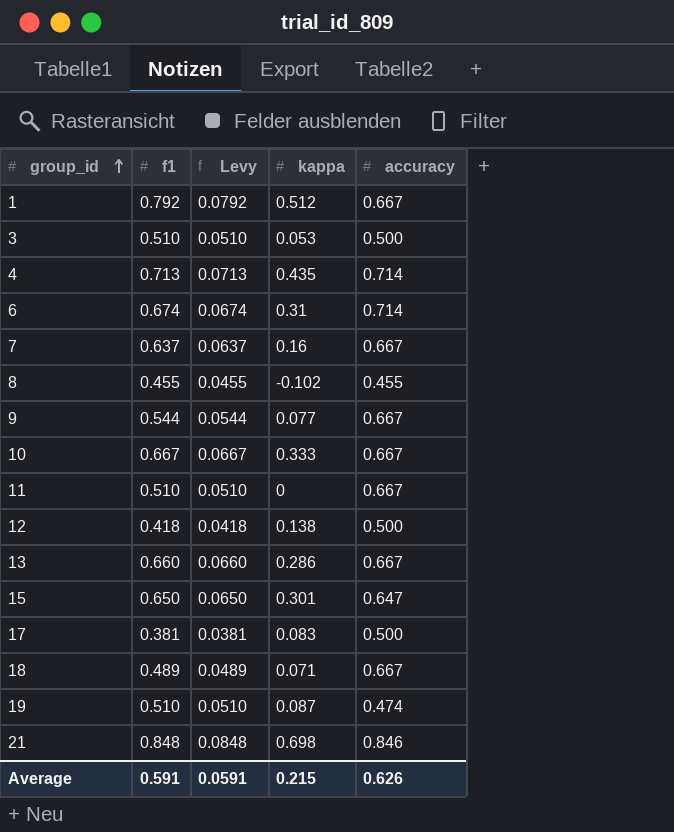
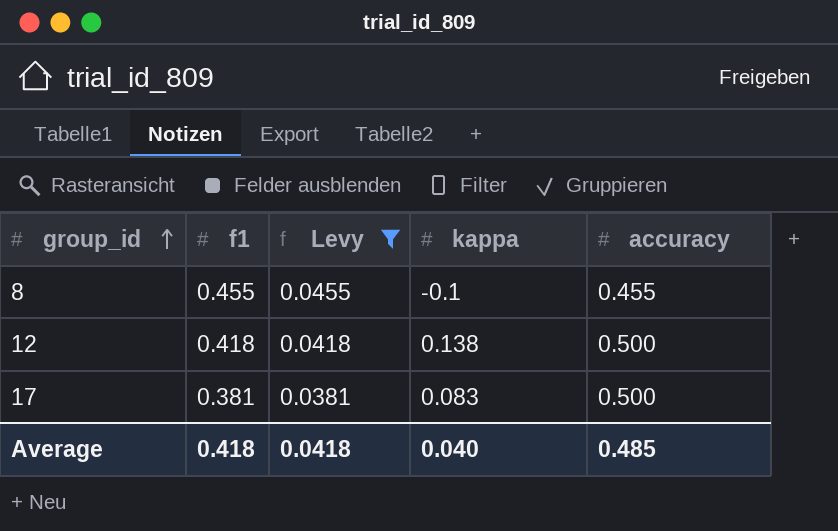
filter: none -> Levy <= 0.0455
8 | kappa: -0.102 -> -0.1
Average | f1: 0.591 -> 0.418
Average | Levy: 0.0591 -> 0.0418
Average | kappa: 0.215 -> 0.040
Average | accuracy: 0.626 -> 0.485

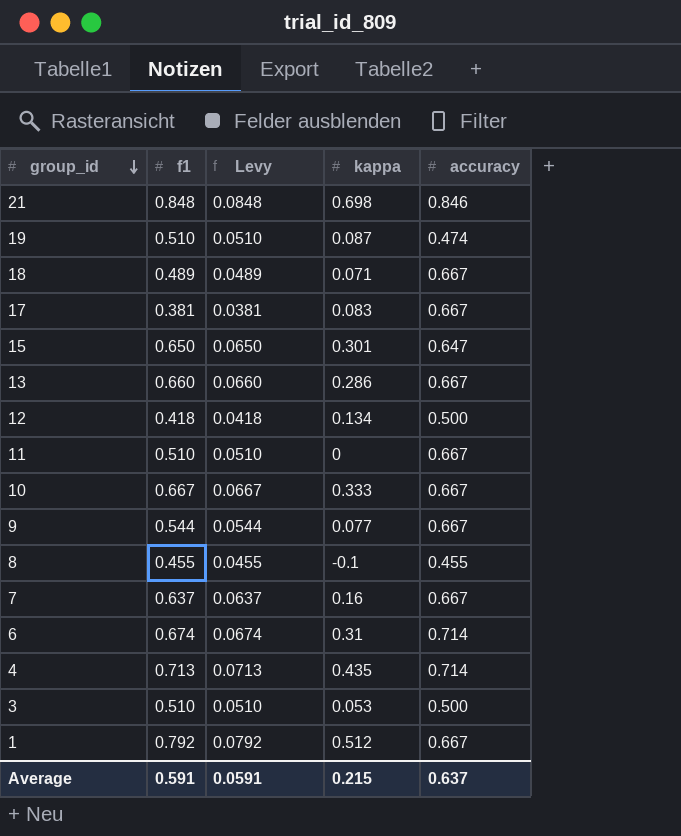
filter: Levy <= 0.0455 -> none
row order: group_id ascending -> group_id descending
17 | accuracy: 0.500 -> 0.667
12 | kappa: 0.138 -> 0.134
Average | f1: 0.418 -> 0.591
Average | Levy: 0.0418 -> 0.0591
Average | kappa: 0.040 -> 0.215
Average | accuracy: 0.485 -> 0.637

